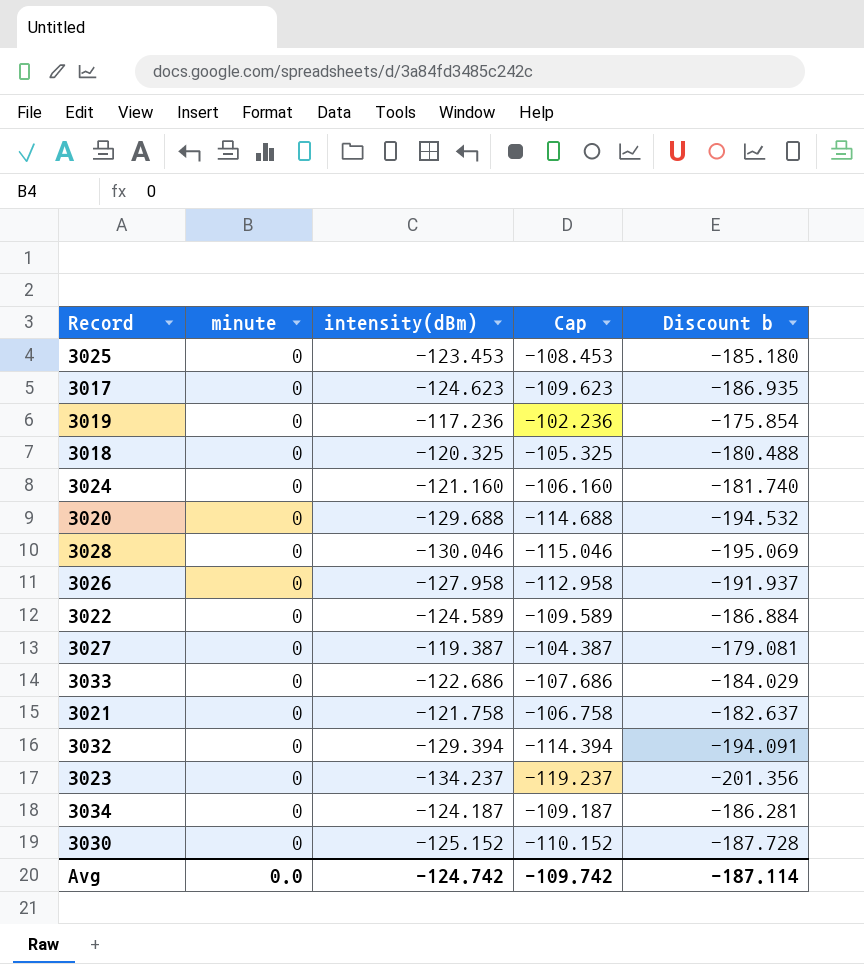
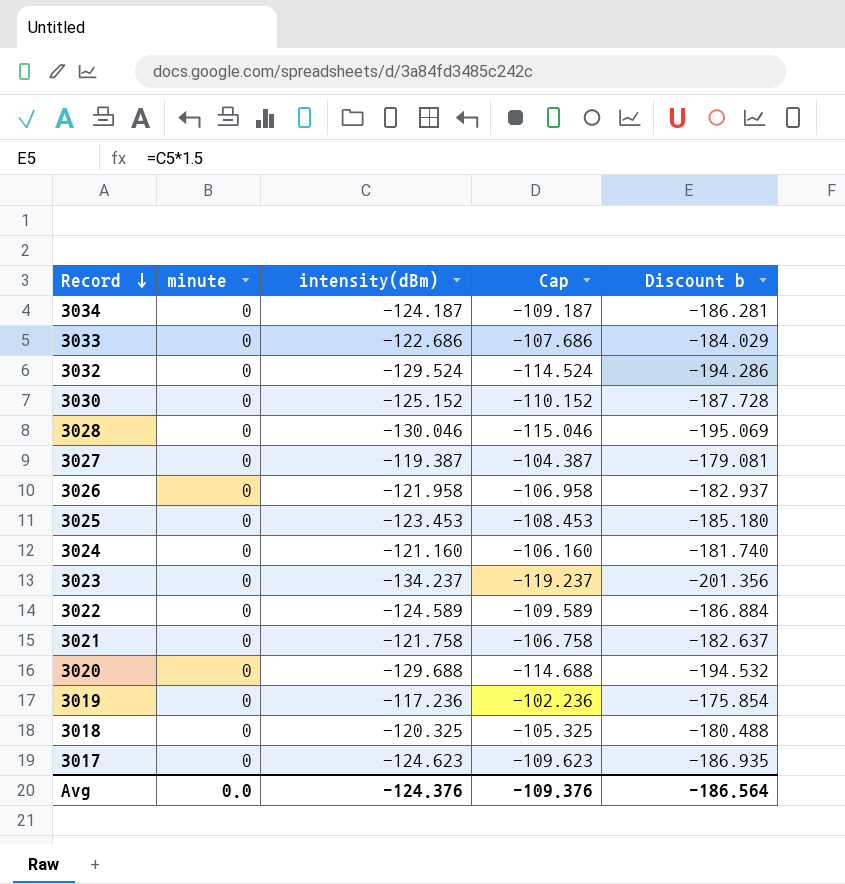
row order: none -> Record descending
3032 | intensity(dBm): -129.394 -> -129.524
3032 | Cap: -114.394 -> -114.524
3032 | Discount b: -194.091 -> -194.286
3026 | intensity(dBm): -127.958 -> -121.958
3026 | Cap: -112.958 -> -106.958
3026 | Discount b: -191.937 -> -182.937
Avg | intensity(dBm): -124.742 -> -124.376
Avg | Cap: -109.742 -> -109.376
Avg | Discount b: -187.114 -> -186.564

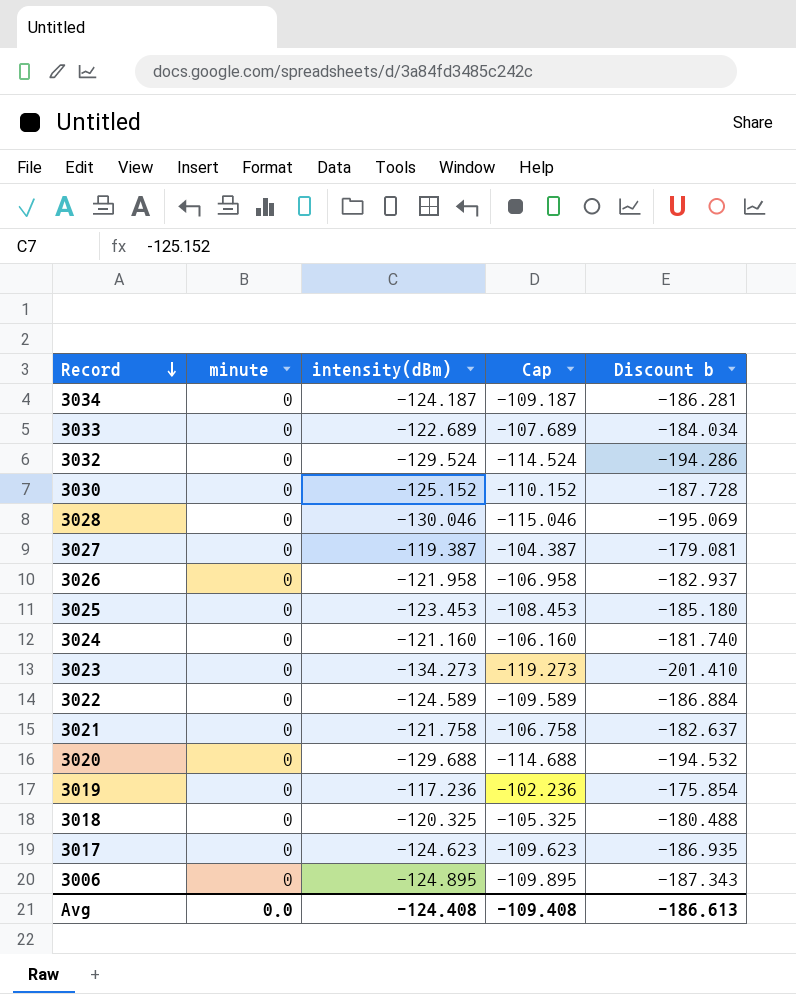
3033 | intensity(dBm): -122.686 -> -122.689
3033 | Cap: -107.686 -> -107.689
3033 | Discount b: -184.029 -> -184.034
3023 | intensity(dBm): -134.237 -> -134.273
3023 | Cap: -119.237 -> -119.273
3023 | Discount b: -201.356 -> -201.410
row 3006: none -> 0 | -124.895 | -109.895 | -187.343
Avg | intensity(dBm): -124.376 -> -124.408
Avg | Cap: -109.376 -> -109.408
Avg | Discount b: -186.564 -> -186.613

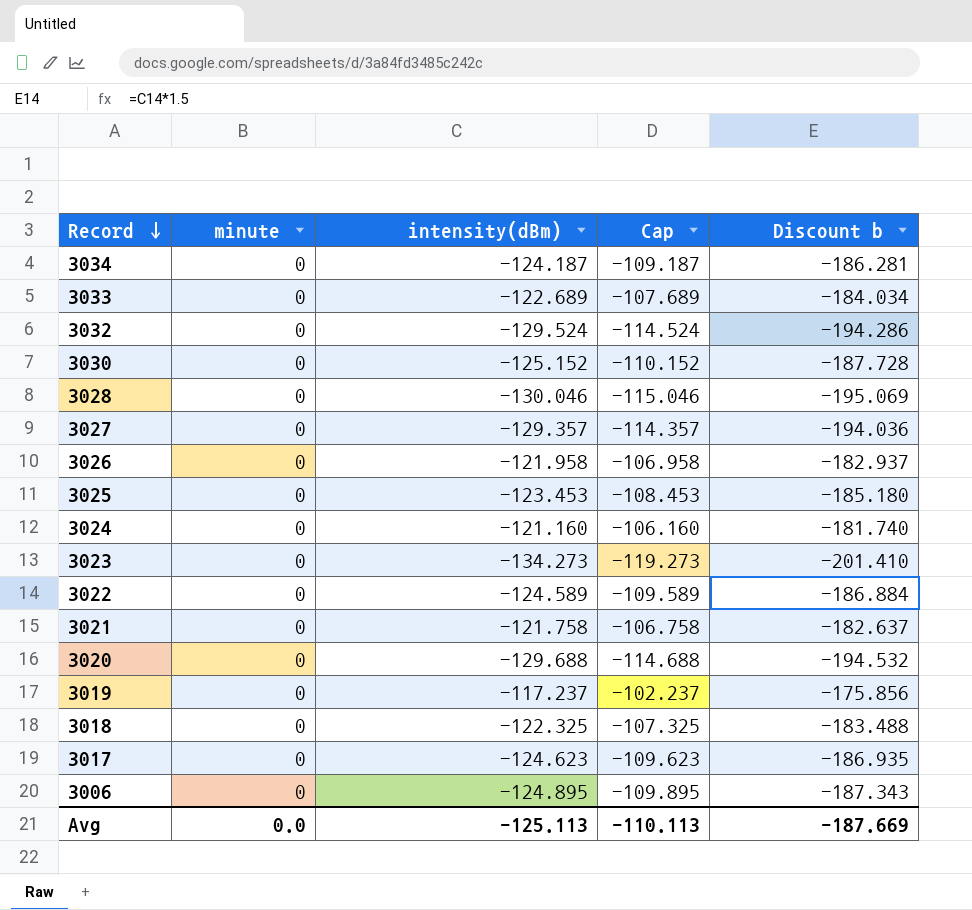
3027 | intensity(dBm): -119.387 -> -129.357
3027 | Cap: -104.387 -> -114.357
3027 | Discount b: -179.081 -> -194.036
3019 | intensity(dBm): -117.236 -> -117.237
3019 | Cap: -102.236 -> -102.237
3019 | Discount b: -175.854 -> -175.856
3018 | intensity(dBm): -120.325 -> -122.325
3018 | Cap: -105.325 -> -107.325
3018 | Discount b: -180.488 -> -183.488
Avg | intensity(dBm): -124.408 -> -125.113
Avg | Cap: -109.408 -> -110.113
Avg | Discount b: -186.613 -> -187.669

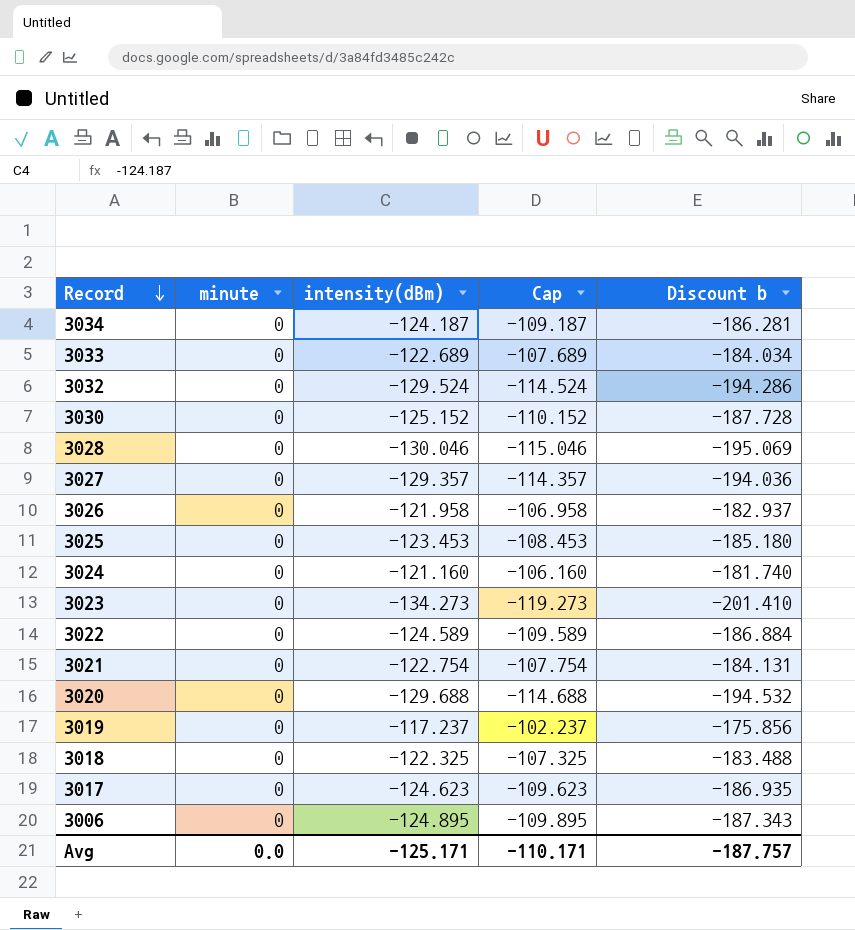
3021 | intensity(dBm): -121.758 -> -122.754
3021 | Cap: -106.758 -> -107.754
3021 | Discount b: -182.637 -> -184.131
Avg | intensity(dBm): -125.113 -> -125.171
Avg | Cap: -110.113 -> -110.171
Avg | Discount b: -187.669 -> -187.757

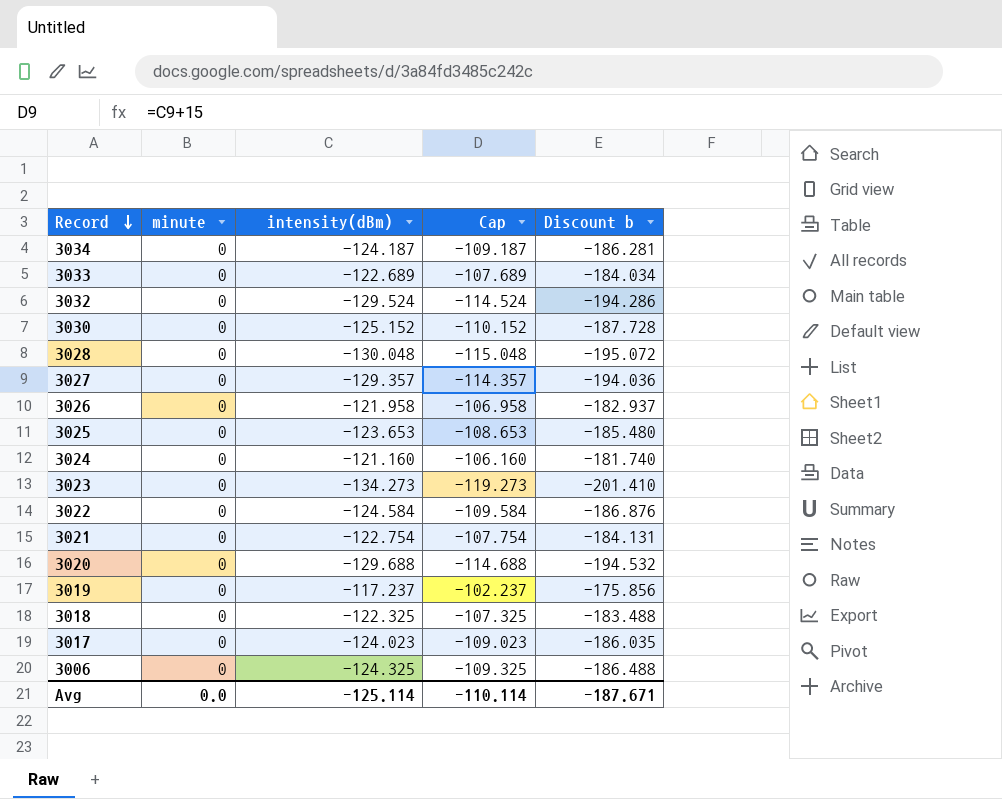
3028 | intensity(dBm): -130.046 -> -130.048
3028 | Cap: -115.046 -> -115.048
3028 | Discount b: -195.069 -> -195.072
3025 | intensity(dBm): -123.453 -> -123.653
3025 | Cap: -108.453 -> -108.653
3025 | Discount b: -185.180 -> -185.480
3022 | intensity(dBm): -124.589 -> -124.584
3022 | Cap: -109.589 -> -109.584
3022 | Discount b: -186.884 -> -186.876
3017 | intensity(dBm): -124.623 -> -124.023
3017 | Cap: -109.623 -> -109.023
3017 | Discount b: -186.935 -> -186.035
3006 | intensity(dBm): -124.895 -> -124.325
3006 | Cap: -109.895 -> -109.325
3006 | Discount b: -187.343 -> -186.488
Avg | intensity(dBm): -125.171 -> -125.114
Avg | Cap: -110.171 -> -110.114
Avg | Discount b: -187.757 -> -187.671

